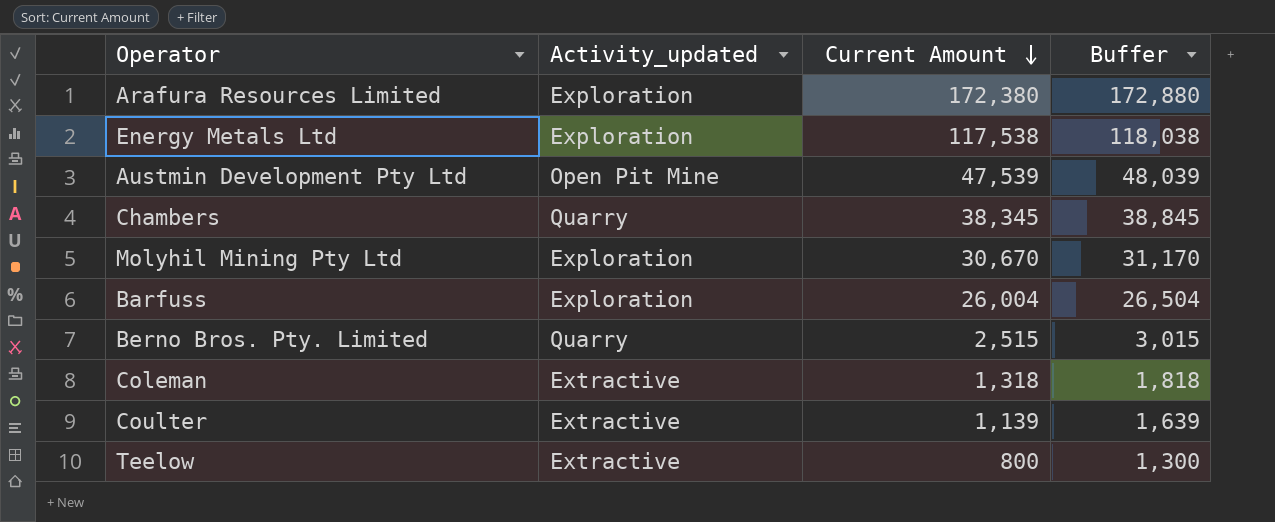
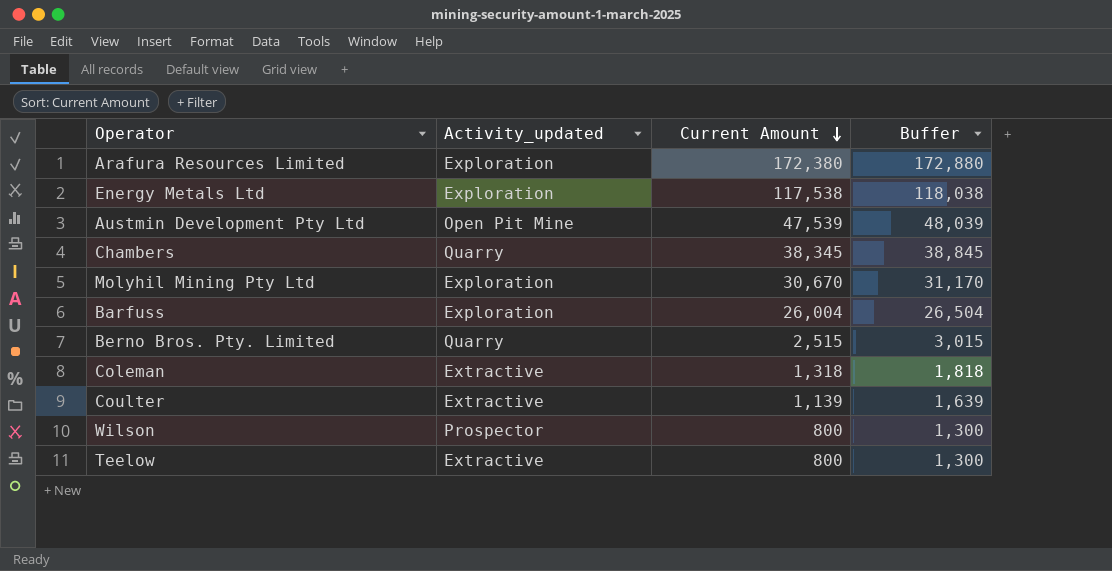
row Wilson: none -> Prospector | 800 | 1,300

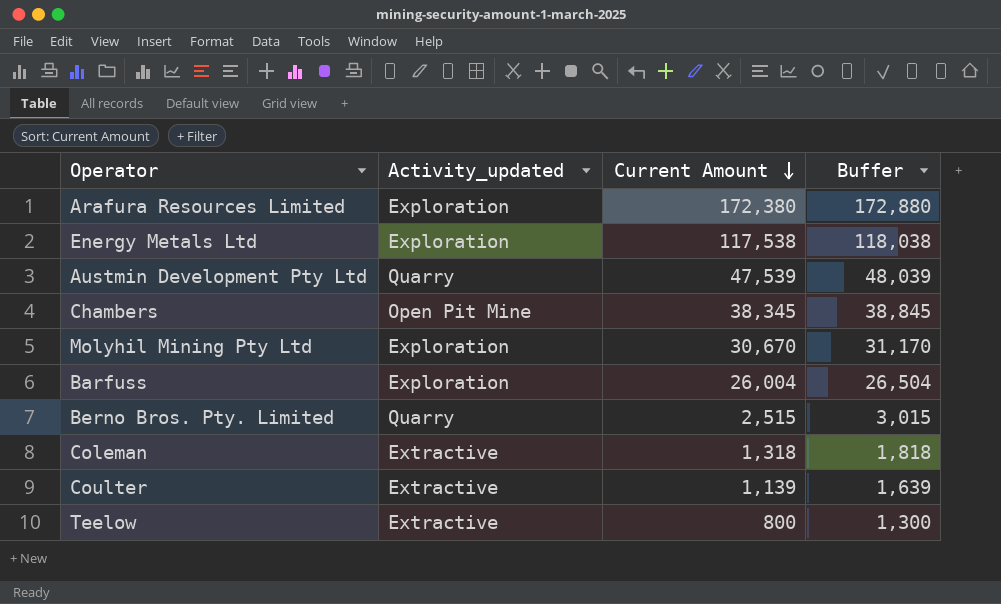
row Wilson: Prospector | 800 | 1,300 -> none
Austmin Development Pty Ltd | Activity_updated: Open Pit Mine -> Quarry
Chambers | Activity_updated: Quarry -> Open Pit Mine

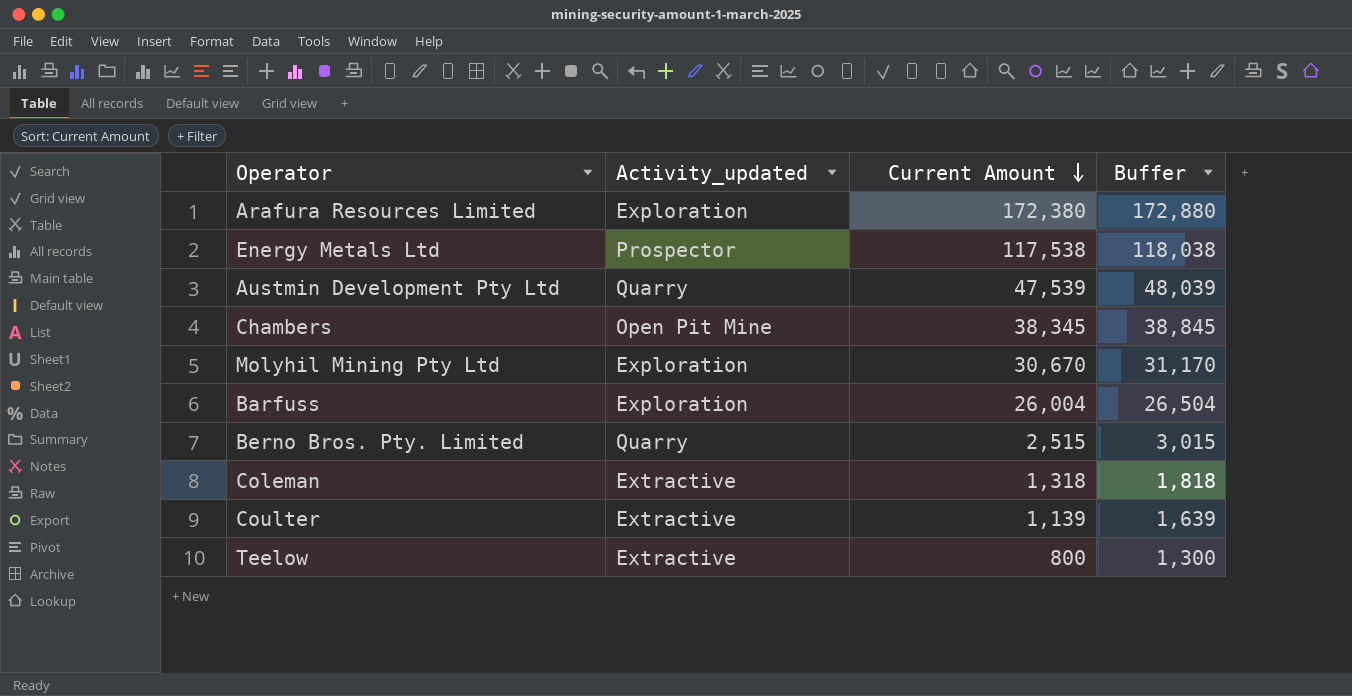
Energy Metals Ltd | Activity_updated: Exploration -> Prospector

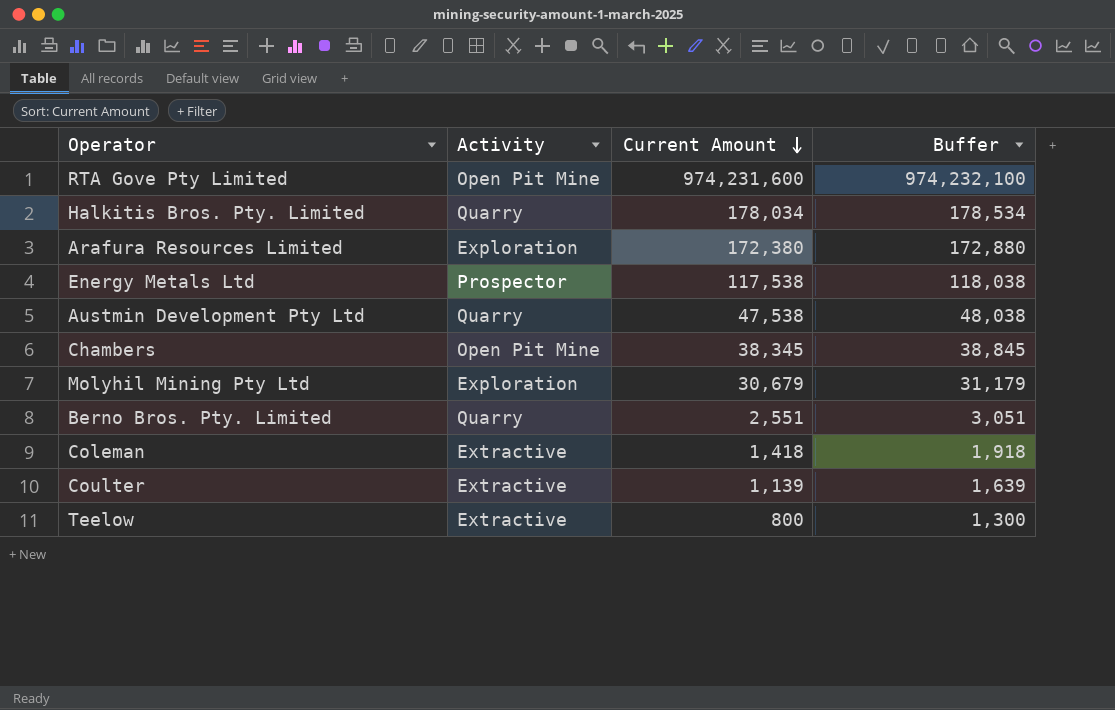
column name: Activity_updated -> Activity
row Barfuss: Exploration | 26,004 | 26,504 -> none
row RTA Gove Pty Limited: none -> Open Pit Mine | 974,231,600 | 974,232,100
row Halkitis Bros. Pty. Limited: none -> Quarry | 178,034 | 178,534
Austmin Development Pty Ltd | Current Amount: 47,539 -> 47,538
Austmin Development Pty Ltd | Buffer: 48,039 -> 48,038
Molyhil Mining Pty Ltd | Current Amount: 30,670 -> 30,679
Molyhil Mining Pty Ltd | Buffer: 31,170 -> 31,179
Berno Bros. Pty. Limited | Current Amount: 2,515 -> 2,551
Berno Bros. Pty. Limited | Buffer: 3,015 -> 3,051
Coleman | Current Amount: 1,318 -> 1,418
Coleman | Buffer: 1,818 -> 1,918

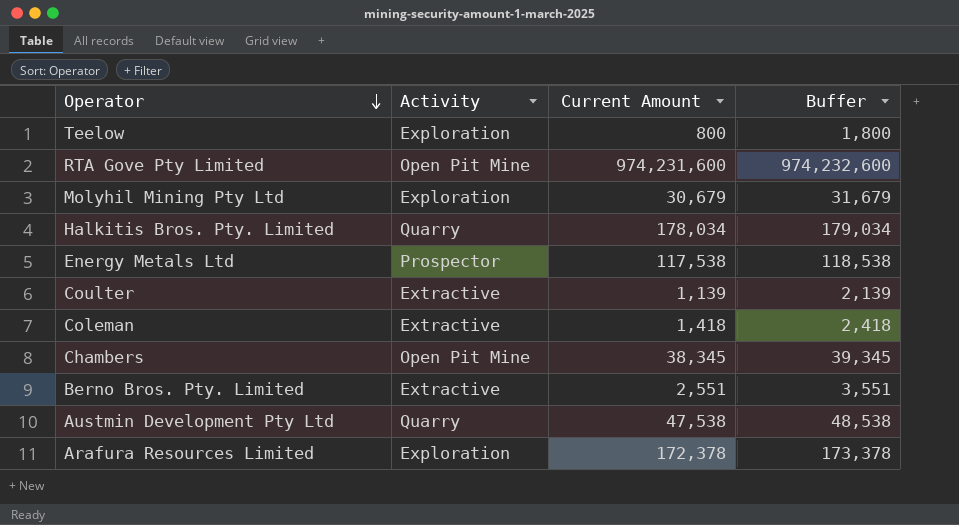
row order: Current Amount descending -> Operator descending
column Buffer | formula: [Current Amount] + 500 -> [Current Amount] + 1000
Teelow | Activity: Extractive -> Exploration
Berno Bros. Pty. Limited | Activity: Quarry -> Extractive
Arafura Resources Limited | Current Amount: 172,380 -> 172,378

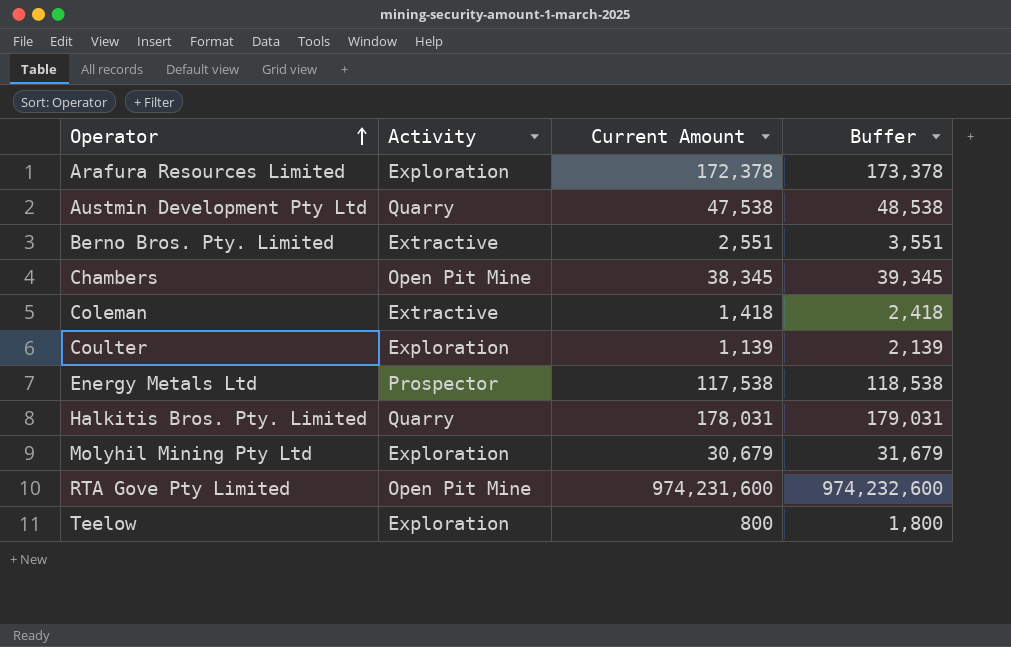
row order: Operator descending -> Operator ascending
Coulter | Activity: Extractive -> Exploration
Halkitis Bros. Pty. Limited | Current Amount: 178,034 -> 178,031
Halkitis Bros. Pty. Limited | Buffer: 179,034 -> 179,031

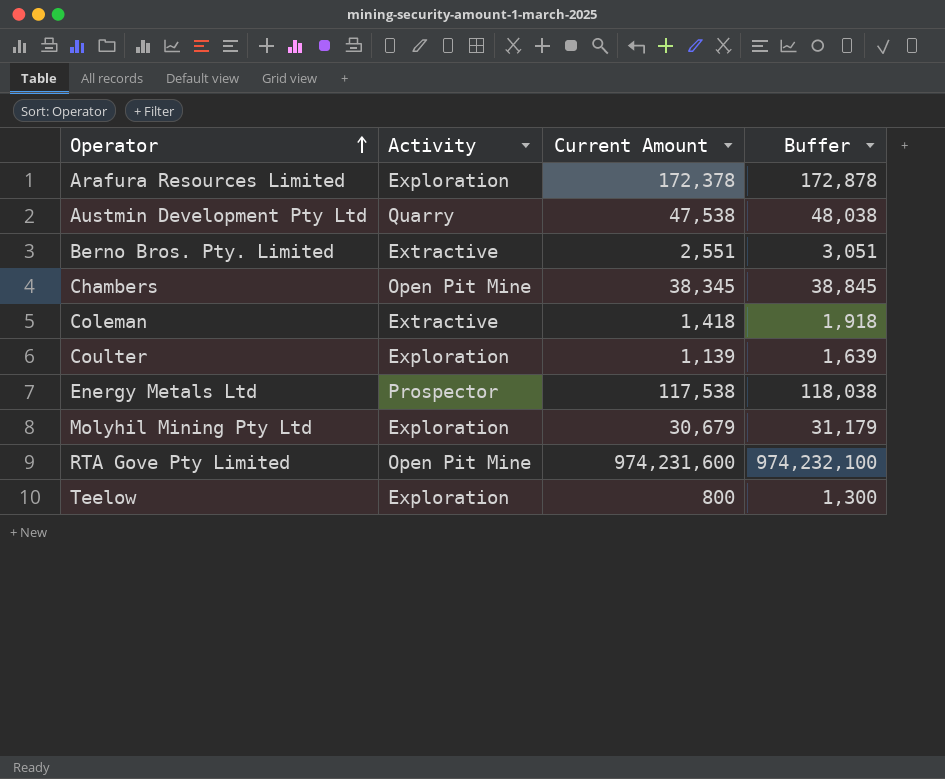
column Buffer | formula: [Current Amount] + 1000 -> [Current Amount] + 500
row Halkitis Bros. Pty. Limited: Quarry | 178,031 | 179,031 -> none

